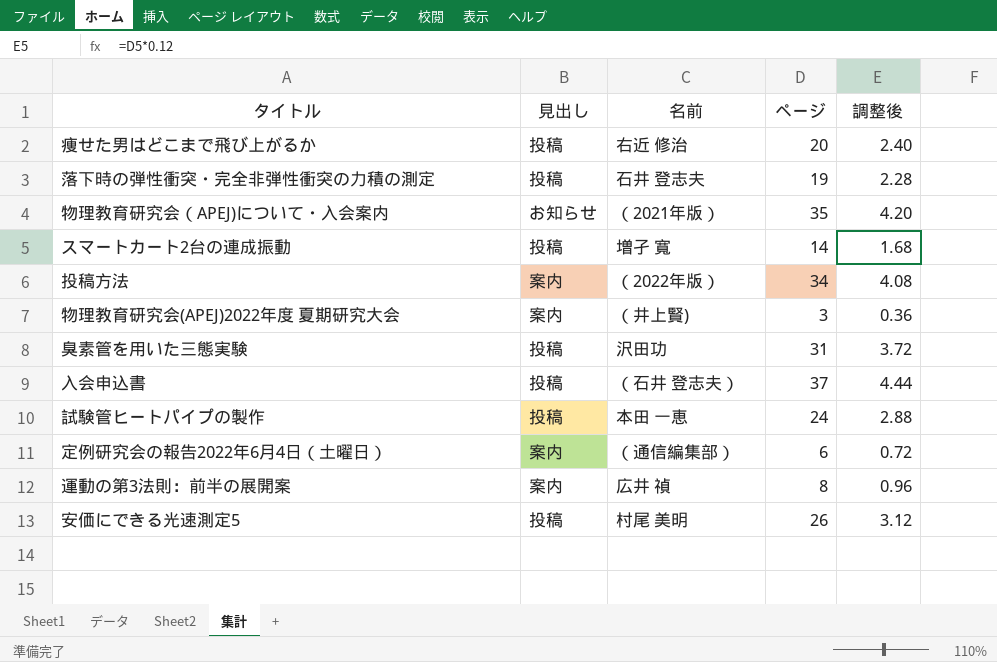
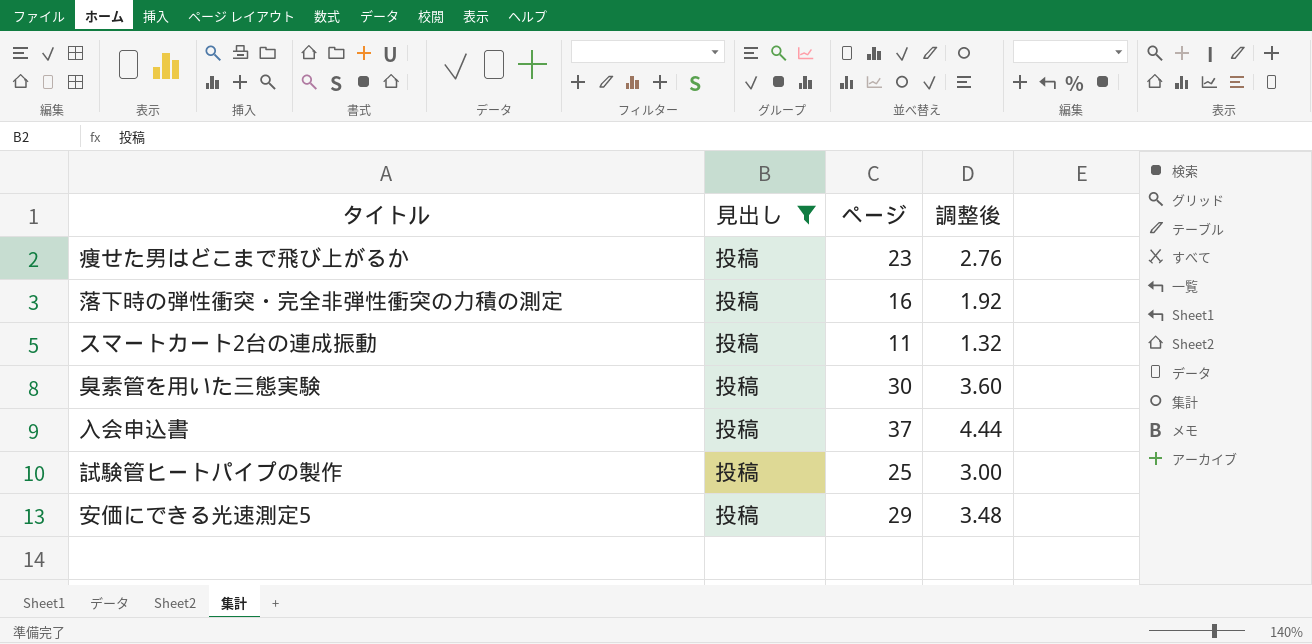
filter: none -> 見出し = 投稿
column 名前 | position: 3 -> none
痩せた男はどこまで飛び上がるか | ページ: 20 -> 23
痩せた男はどこまで飛び上がるか | 調整後: 2.40 -> 2.76
落下時の弾性衝突・完全非弾性衝突の力積の測定 | ページ: 19 -> 16
落下時の弾性衝突・完全非弾性衝突の力積の測定 | 調整後: 2.28 -> 1.92
スマートカート2台の連成振動 | ページ: 14 -> 11
スマートカート2台の連成振動 | 調整後: 1.68 -> 1.32
臭素管を用いた三態実験 | ページ: 31 -> 30
臭素管を用いた三態実験 | 調整後: 3.72 -> 3.60
試験管ヒートパイプの製作 | ページ: 24 -> 25
試験管ヒートパイプの製作 | 調整後: 2.88 -> 3.00
安価にできる光速測定5 | ページ: 26 -> 29
安価にできる光速測定5 | 調整後: 3.12 -> 3.48

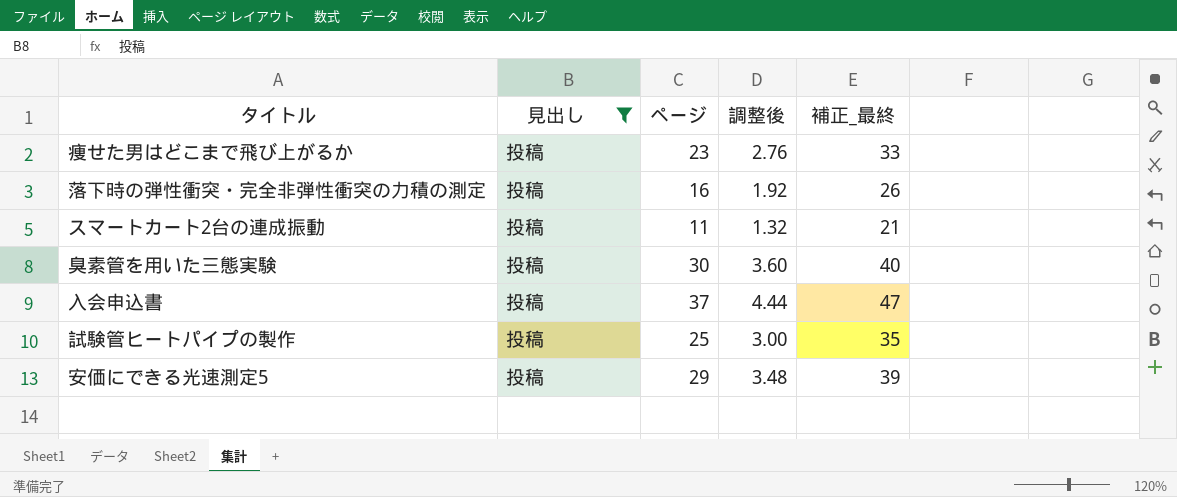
column 補正_最終 | formula: none -> [ページ] + 10

